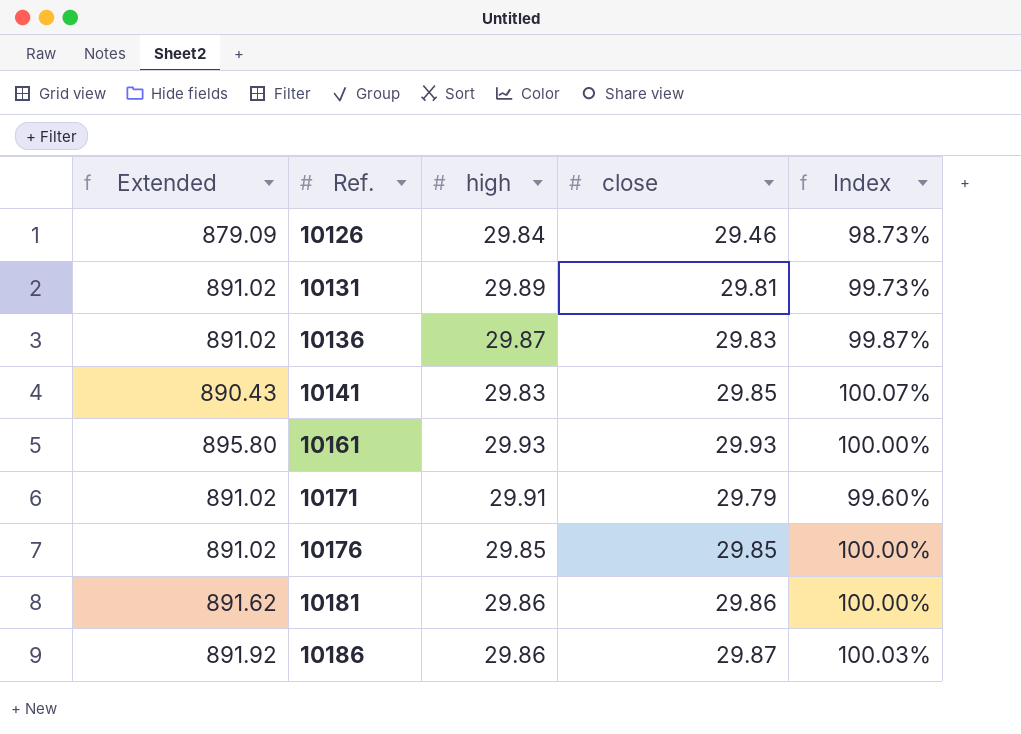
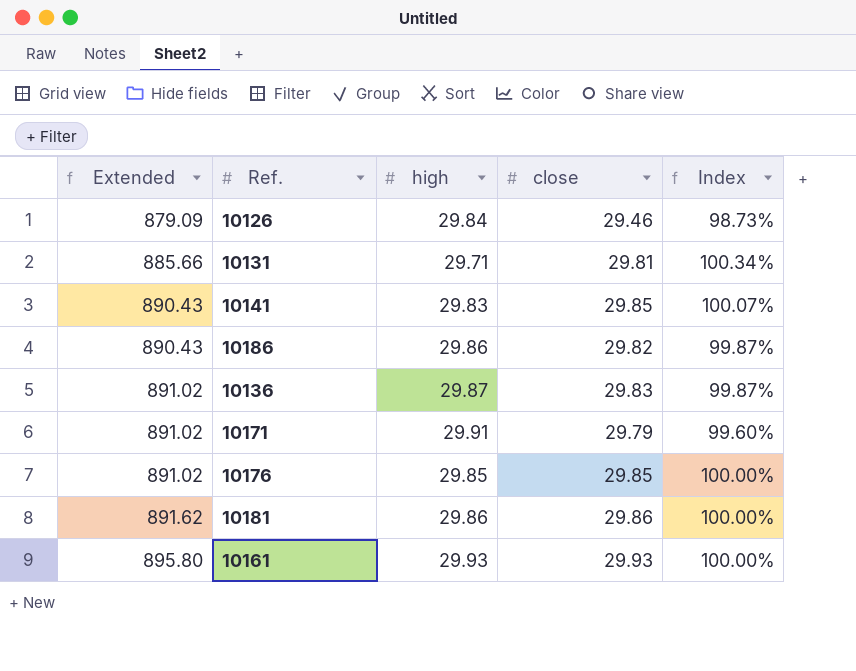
row order: Ref. ascending -> Extended ascending
10131 | Extended: 891.02 -> 885.66
10131 | high: 29.89 -> 29.71
10131 | Index: 99.73% -> 100.34%
10186 | Extended: 891.92 -> 890.43
10186 | close: 29.87 -> 29.82
10186 | Index: 100.03% -> 99.87%

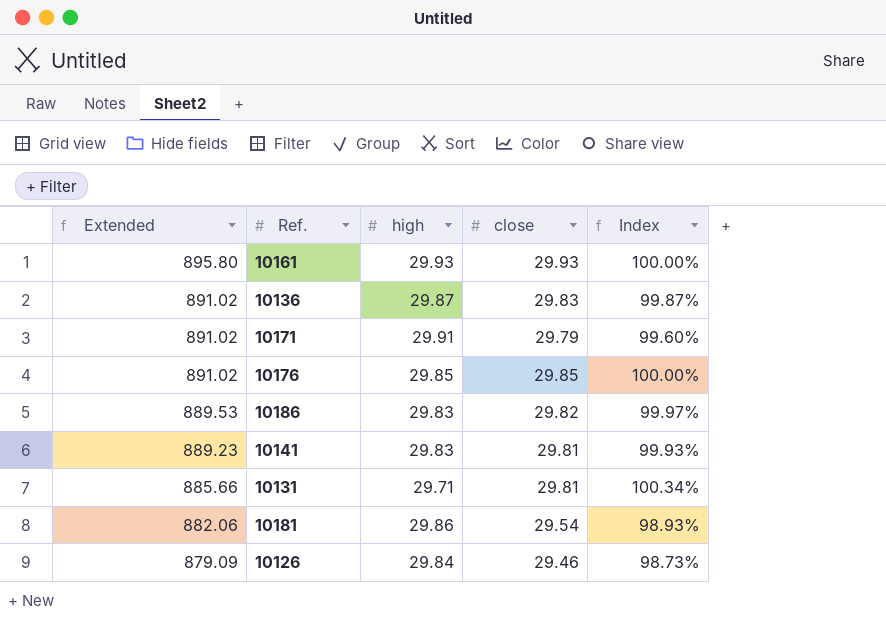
row order: Extended ascending -> Extended descending
10186 | Extended: 890.43 -> 889.53
10186 | high: 29.86 -> 29.83
10186 | Index: 99.87% -> 99.97%
10141 | Extended: 890.43 -> 889.23
10141 | close: 29.85 -> 29.81
10141 | Index: 100.07% -> 99.93%
10181 | Extended: 891.62 -> 882.06
10181 | close: 29.86 -> 29.54
10181 | Index: 100.00% -> 98.93%

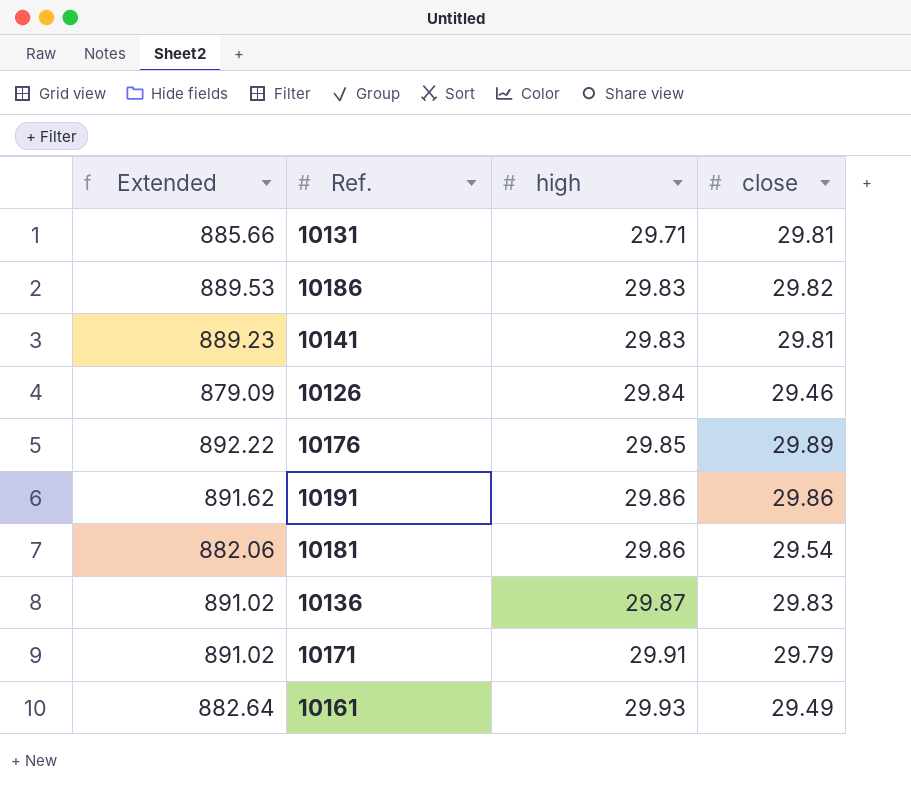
row order: Extended descending -> high ascending
column Index | formula: [close] / [high] -> none
10176 | Extended: 891.02 -> 892.22
10176 | close: 29.85 -> 29.89
row 10191: none -> 891.62 | 29.86 | 29.86
10161 | Extended: 895.80 -> 882.64
10161 | close: 29.93 -> 29.49

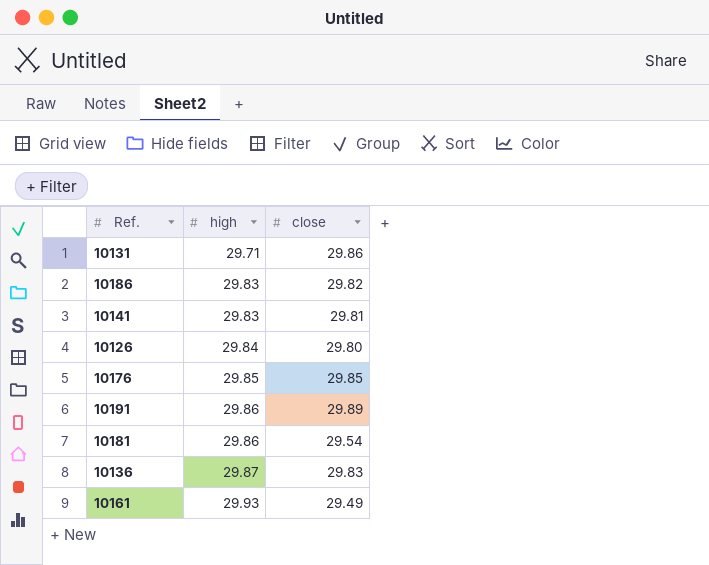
column Extended | formula: [high] * [close] -> none
row 10171: 891.02 | 29.91 | 29.79 -> none
10131 | close: 29.81 -> 29.86
10126 | close: 29.46 -> 29.80
10176 | close: 29.89 -> 29.85
10191 | close: 29.86 -> 29.89

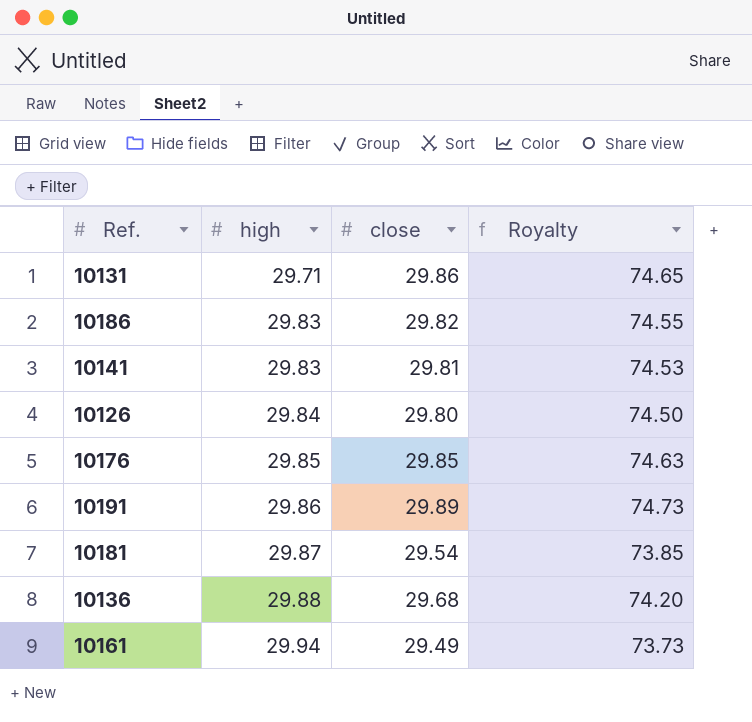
column Royalty | formula: none -> [close] * 2.5
10181 | high: 29.86 -> 29.87
10136 | high: 29.87 -> 29.88
10136 | close: 29.83 -> 29.68
10161 | high: 29.93 -> 29.94

